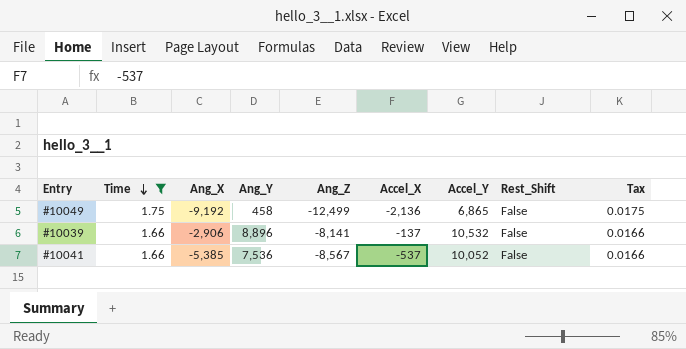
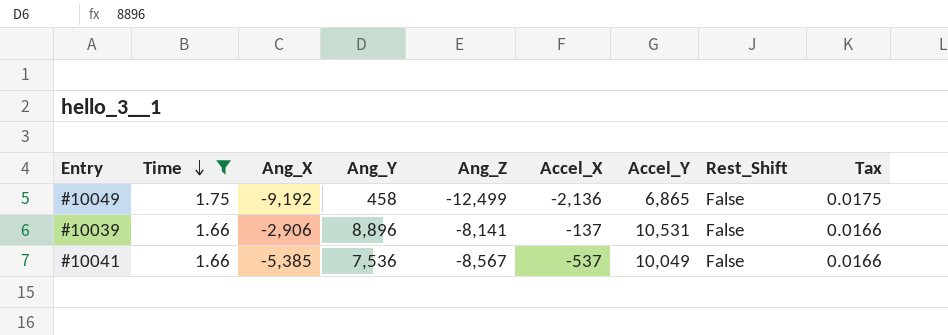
#10039 | Accel_Y: 10,532 -> 10,531
#10041 | Accel_Y: 10,052 -> 10,049

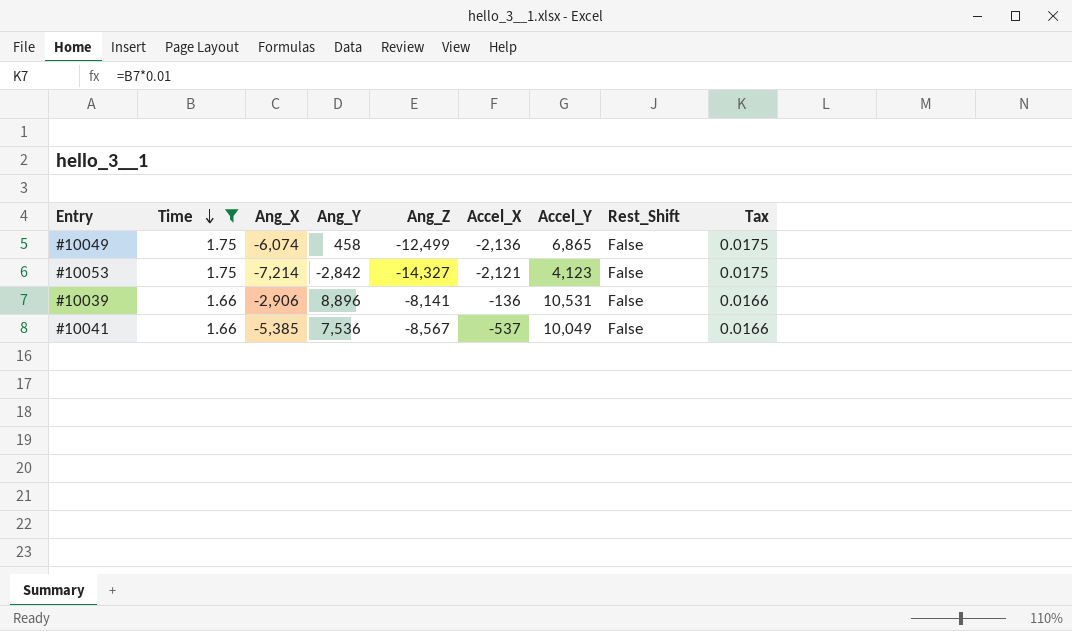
#10049 | Ang_X: -9,192 -> -6,074
row #10053: none -> 1.75 | -7,214 | -2,842 | -14,327 | -2,121 | 4,123 | False | 0.0175
#10039 | Accel_X: -137 -> -136

